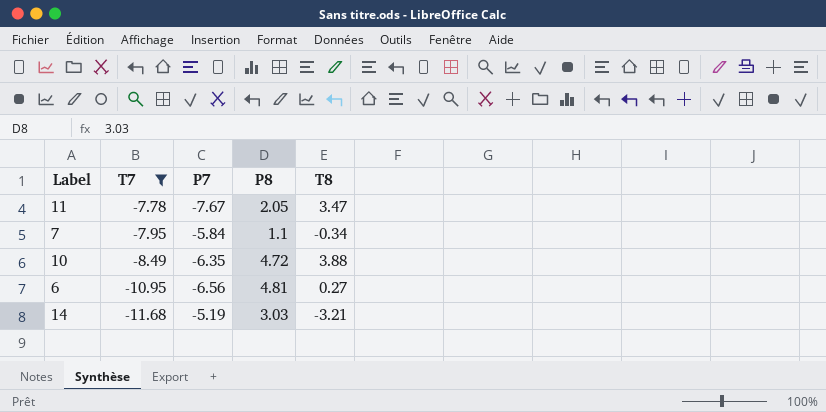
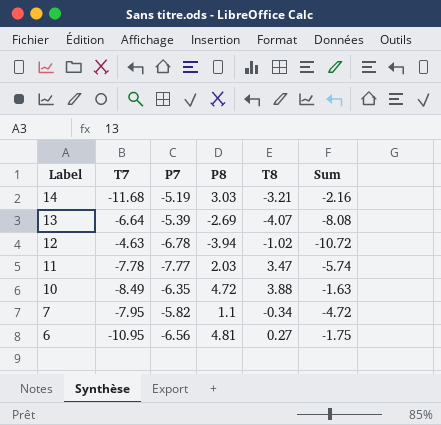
filter: T7 <= -7.78 -> none
row order: T7 descending -> Label descending
column Sum | formula: none -> [P7] + [P8]
11 | P7: -7.67 -> -7.77
11 | P8: 2.05 -> 2.03
7 | P7: -5.84 -> -5.82

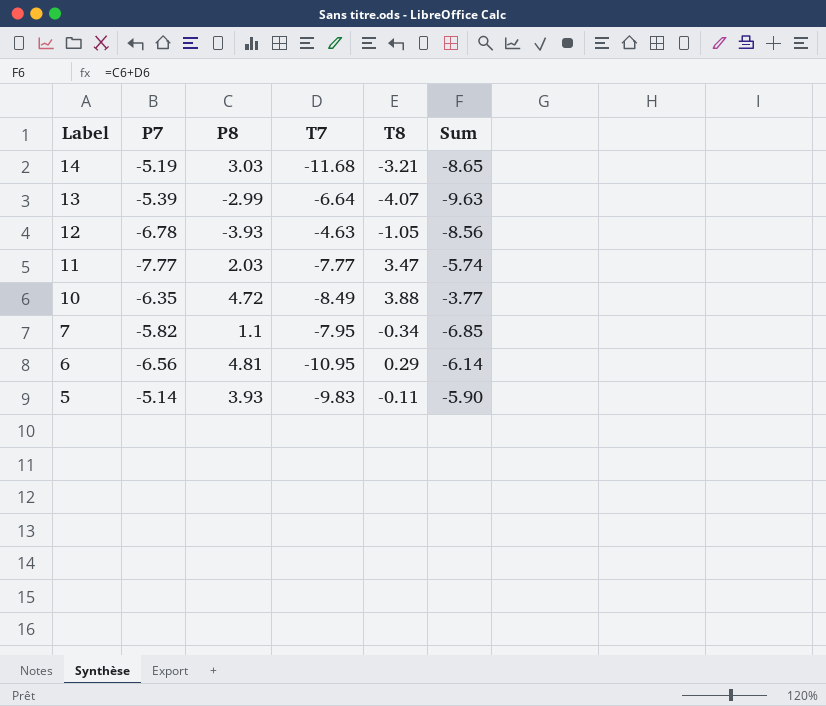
column T7 | position: 2 -> 4
column Sum | formula: [P7] + [P8] -> [P8] + [T7]
13 | P8: -2.69 -> -2.99
12 | P8: -3.94 -> -3.93
12 | T8: -1.02 -> -1.05
11 | T7: -7.78 -> -7.77
6 | T8: 0.27 -> 0.29
row 5: none -> -5.14 | 3.93 | -9.83 | -0.11 | -5.90

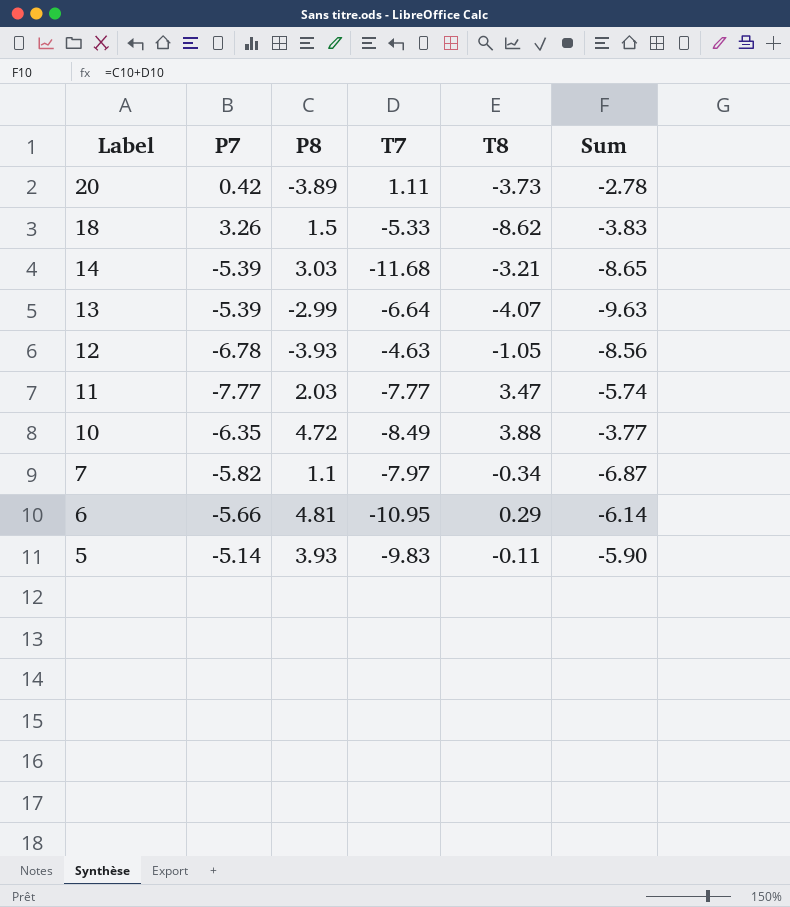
row 20: none -> 0.42 | -3.89 | 1.11 | -3.73 | -2.78
row 18: none -> 3.26 | 1.5 | -5.33 | -8.62 | -3.83
14 | P7: -5.19 -> -5.39
7 | T7: -7.95 -> -7.97
7 | Sum: -6.85 -> -6.87
6 | P7: -6.56 -> -5.66

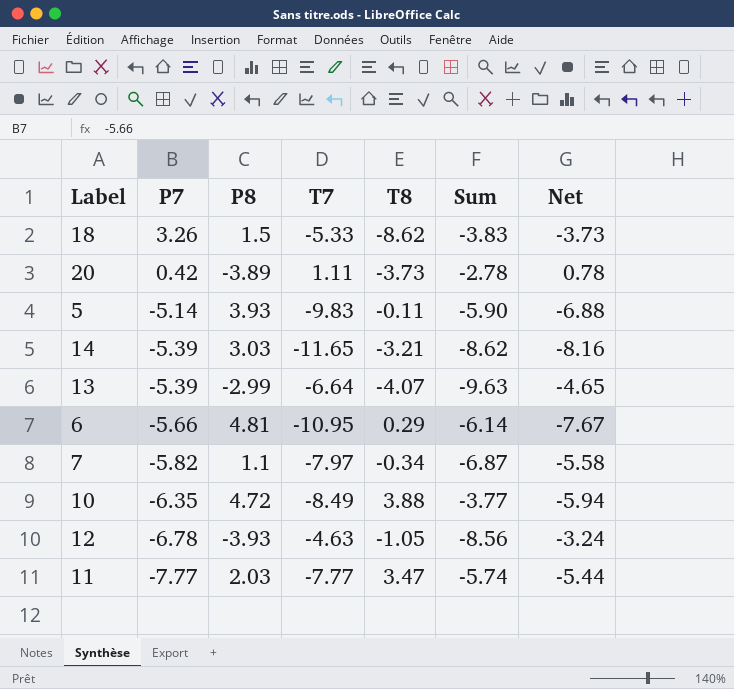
row order: Label descending -> P7 descending
column Net | formula: none -> [T7] * 0.7
14 | T7: -11.68 -> -11.65
14 | Sum: -8.65 -> -8.62

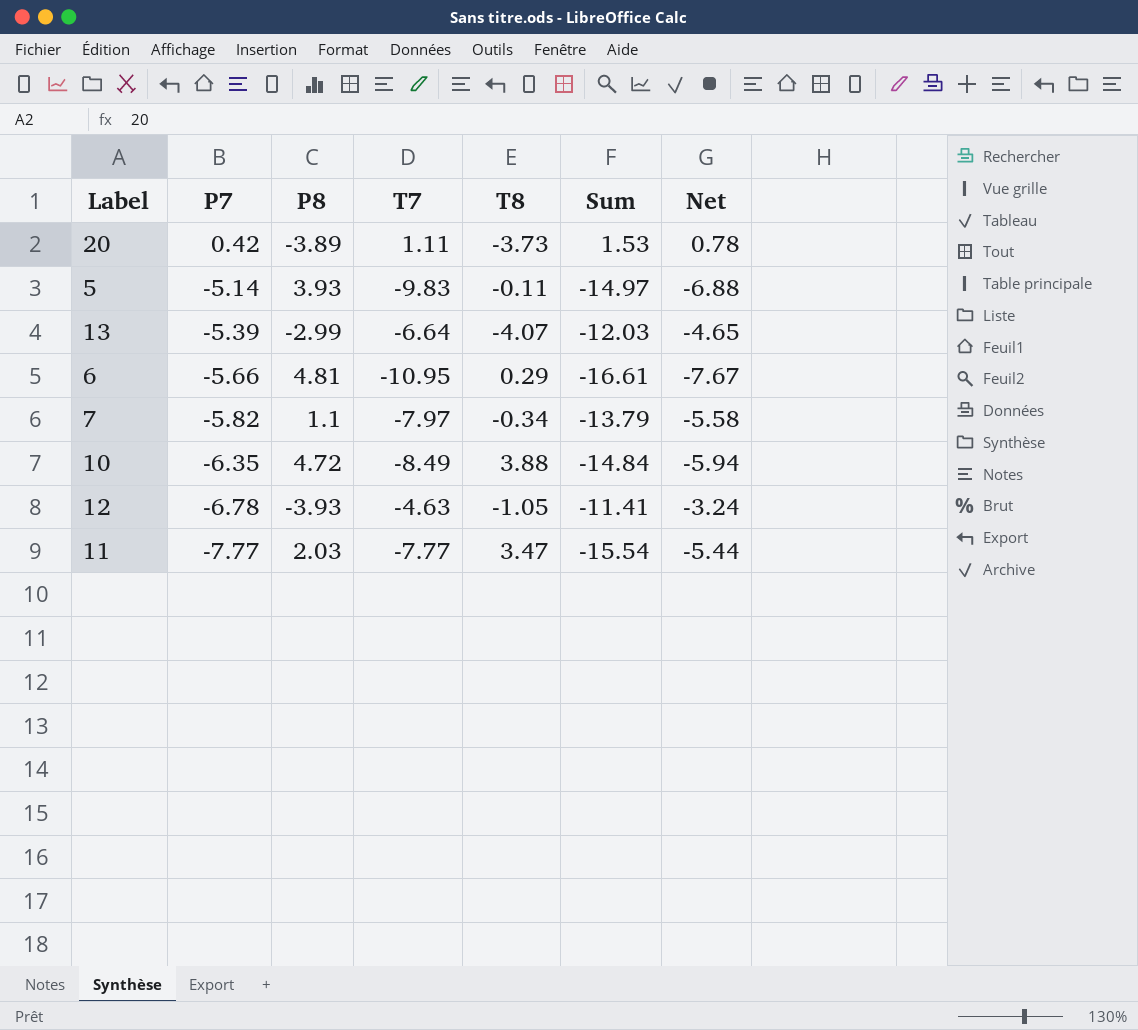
column Sum | formula: [P8] + [T7] -> [P7] + [T7]
row 18: 3.26 | 1.5 | -5.33 | -8.62 | -3.83 | -3.73 -> none
row 14: -5.39 | 3.03 | -11.65 | -3.21 | -8.62 | -8.16 -> none

